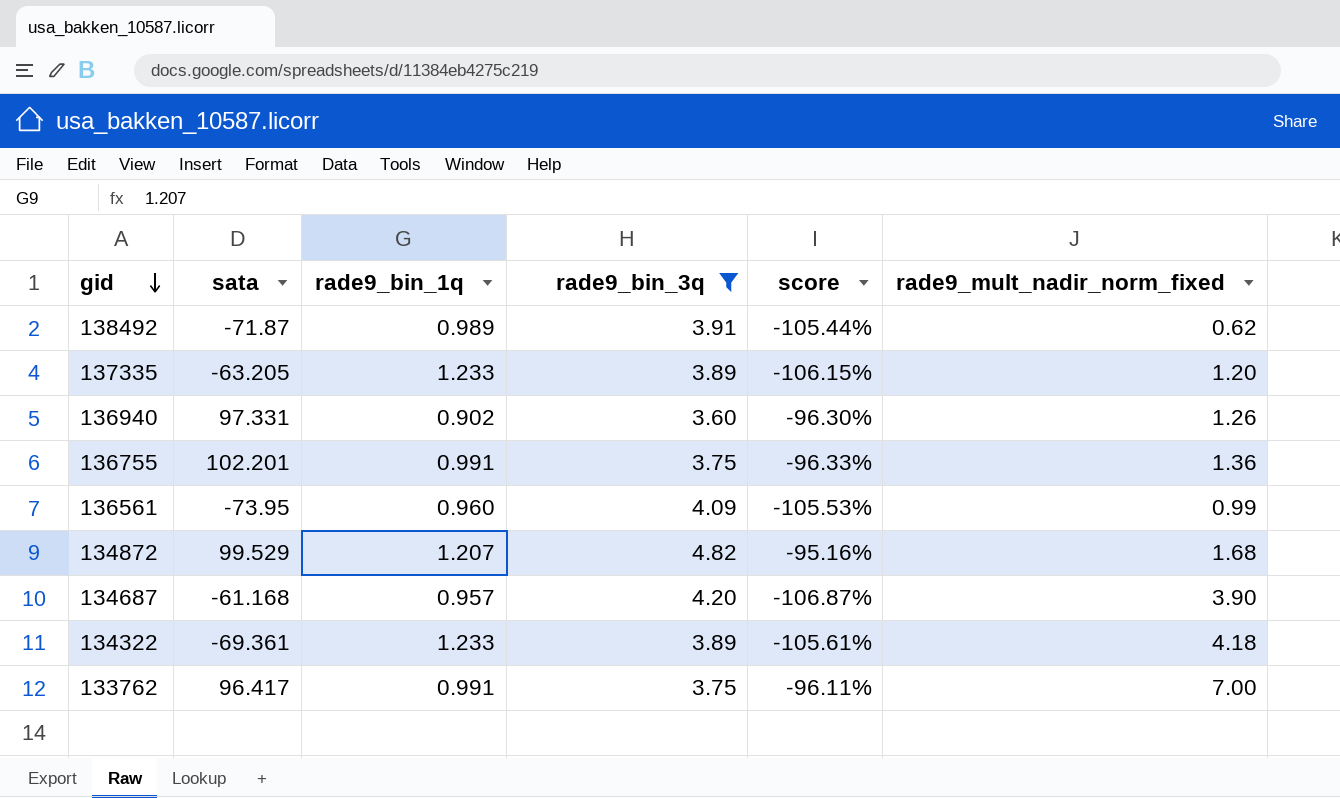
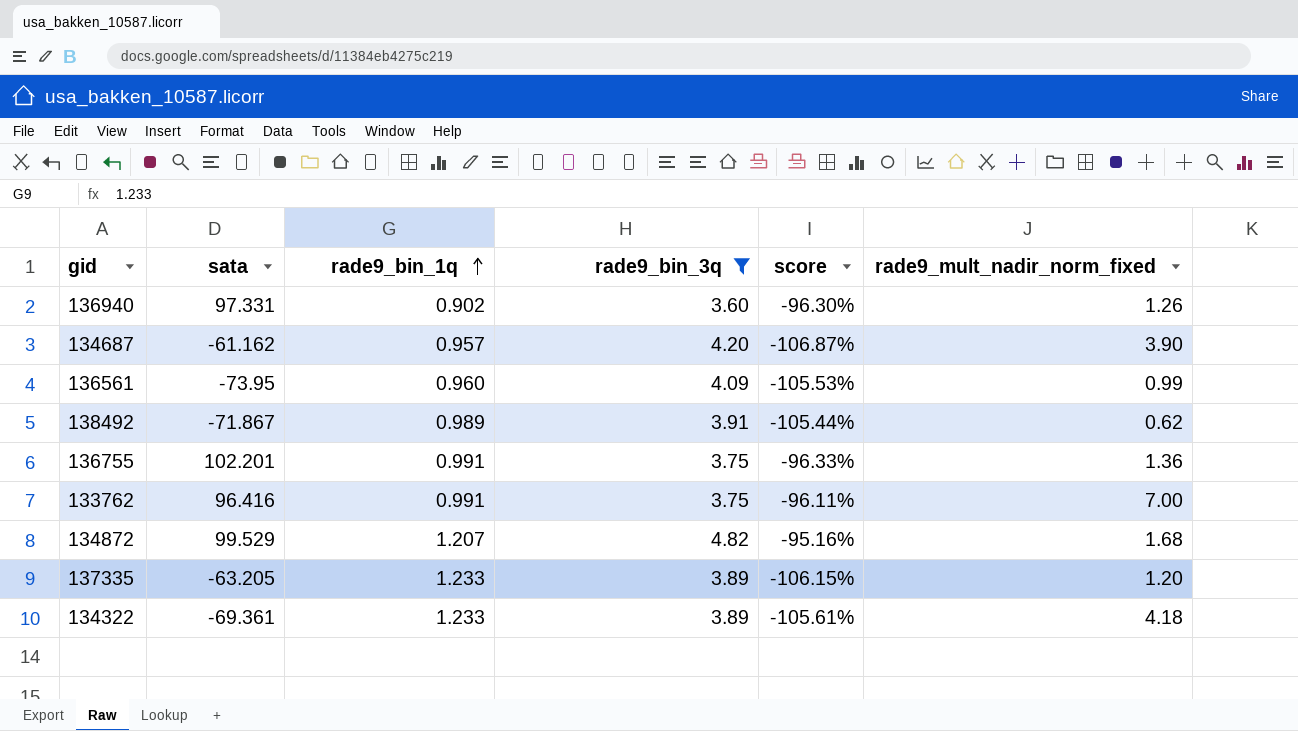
row order: gid descending -> rade9_bin_1q ascending
134687 | sata: -61.168 -> -61.162
138492 | sata: -71.87 -> -71.867
133762 | sata: 96.417 -> 96.416

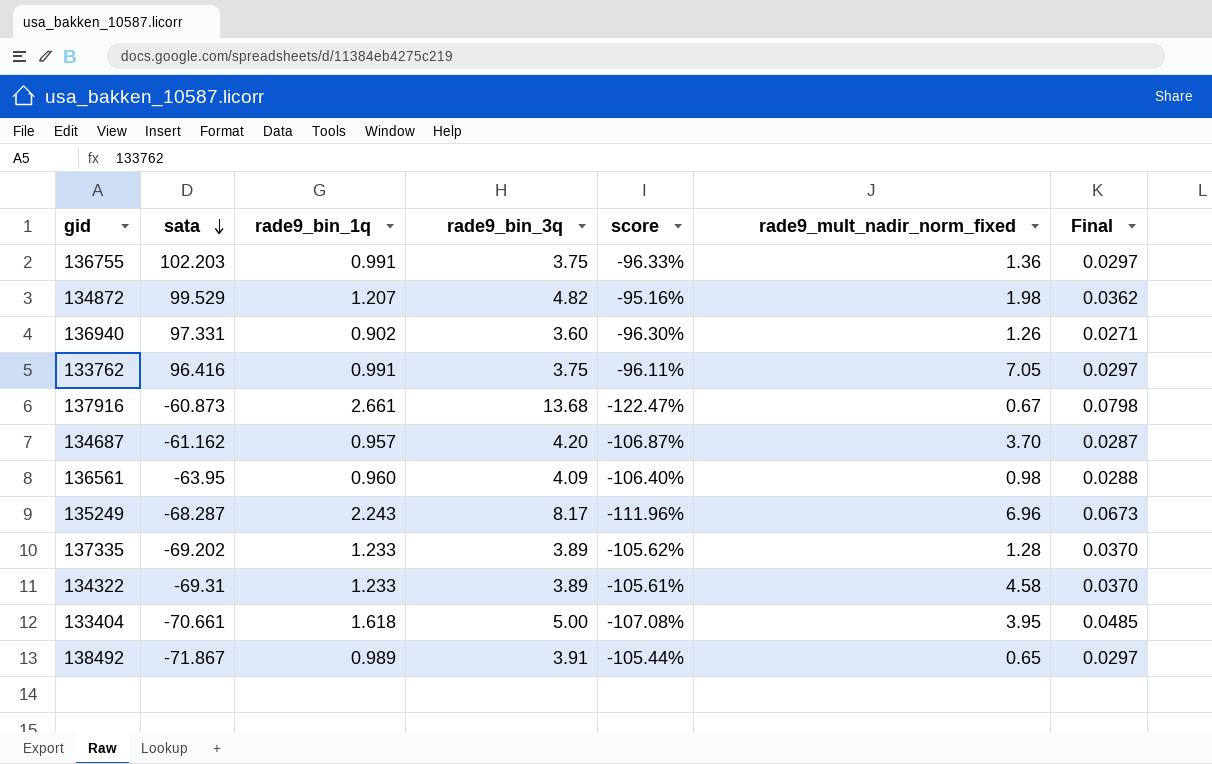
filter: rade9_bin_3q <= 4.82 -> none
row order: rade9_bin_1q ascending -> sata descending
column Final | formula: none -> [rade9_bin_1q] * 0.03
136755 | sata: 102.201 -> 102.203
134872 | rade9_mult_nadir_norm_fixed: 1.68 -> 1.98
133762 | rade9_mult_nadir_norm_fixed: 7.00 -> 7.05
134687 | rade9_mult_nadir_norm_fixed: 3.90 -> 3.70
136561 | sata: -73.95 -> -63.95
136561 | score: -105.53% -> -106.40%
136561 | rade9_mult_nadir_norm_fixed: 0.99 -> 0.98
137335 | sata: -63.205 -> -69.202
137335 | score: -106.15% -> -105.62%
137335 | rade9_mult_nadir_norm_fixed: 1.20 -> 1.28
134322 | sata: -69.361 -> -69.31
134322 | rade9_mult_nadir_norm_fixed: 4.18 -> 4.58
138492 | rade9_mult_nadir_norm_fixed: 0.62 -> 0.65

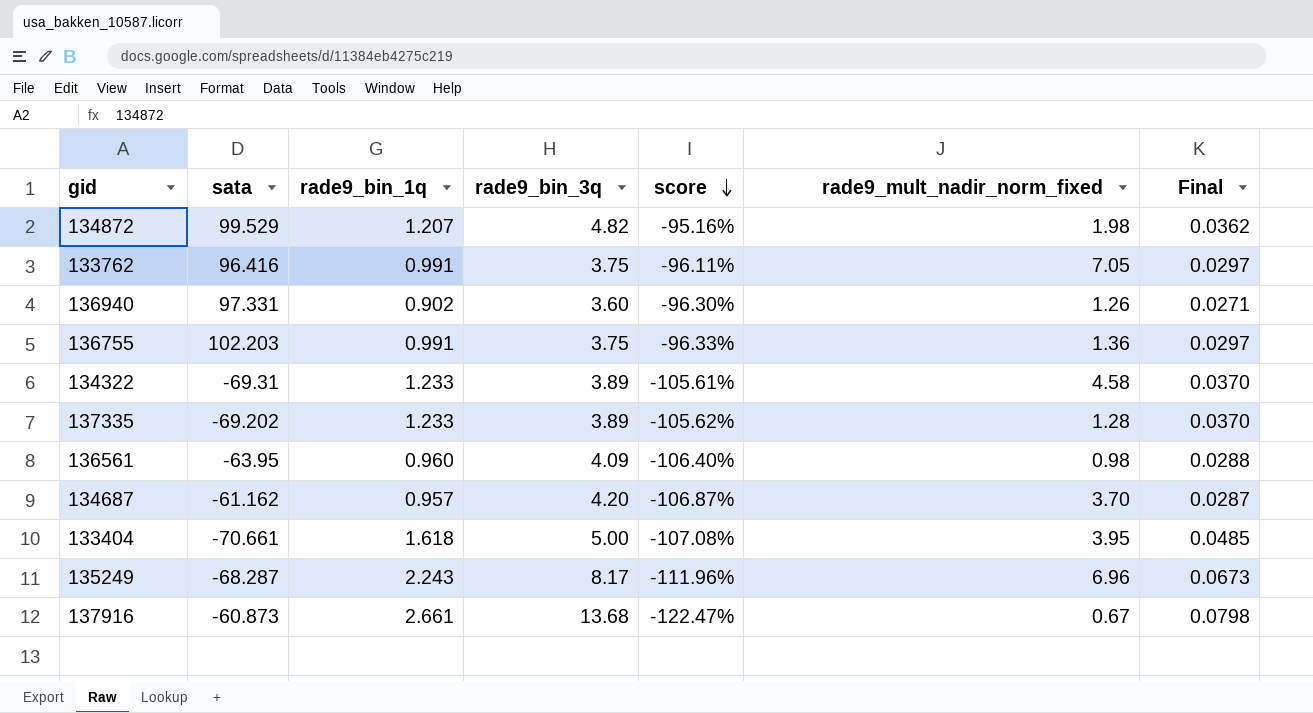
row order: sata descending -> score descending
row 138492: -71.867 | 0.989 | 3.91 | -105.44% | 0.65 | 0.0297 -> none

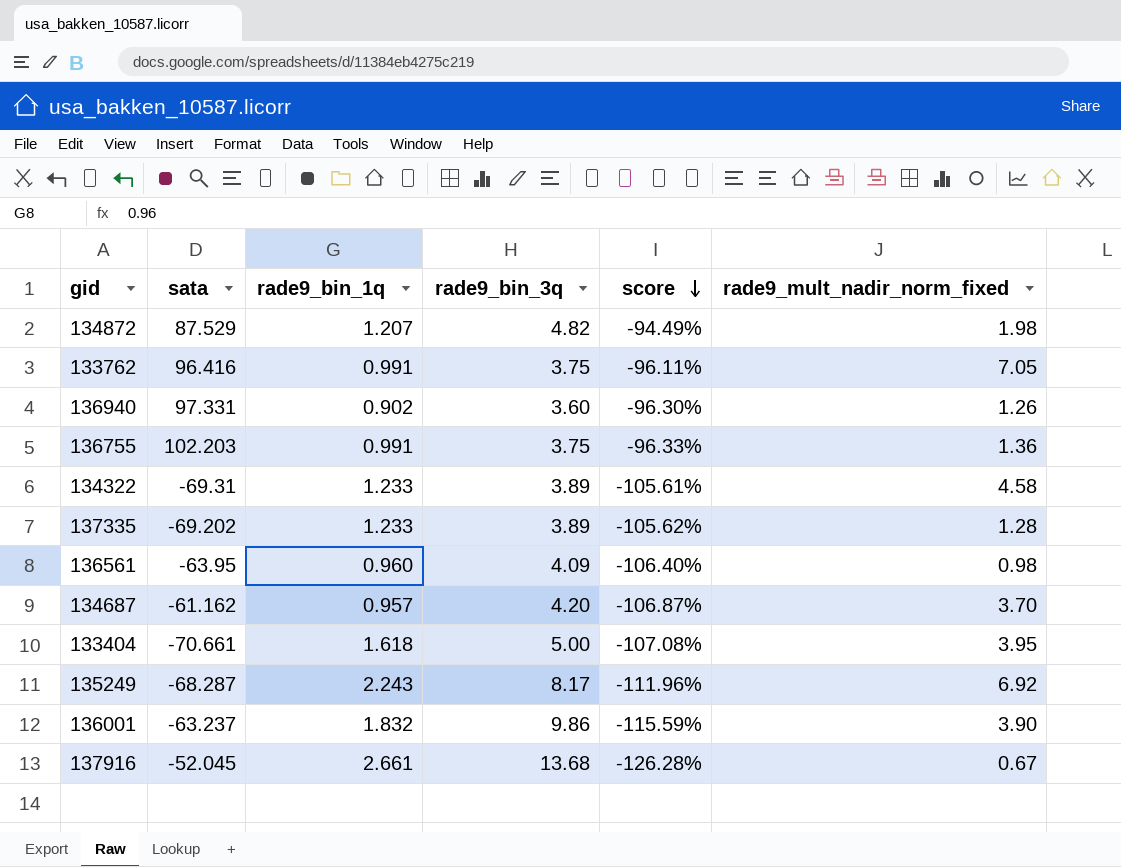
column Final | formula: [rade9_bin_1q] * 0.03 -> none
134872 | sata: 99.529 -> 87.529
134872 | score: -95.16% -> -94.49%
135249 | rade9_mult_nadir_norm_fixed: 6.96 -> 6.92
row 136001: none -> -63.237 | 1.832 | 9.86 | -115.59% | 3.90
137916 | sata: -60.873 -> -52.045
137916 | score: -122.47% -> -126.28%

